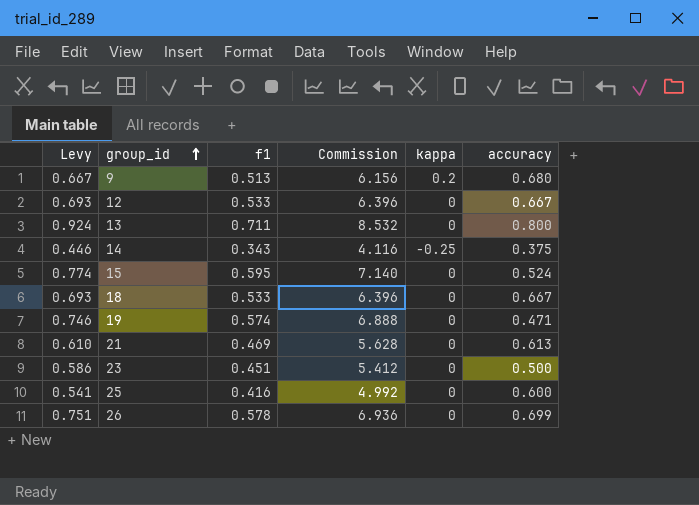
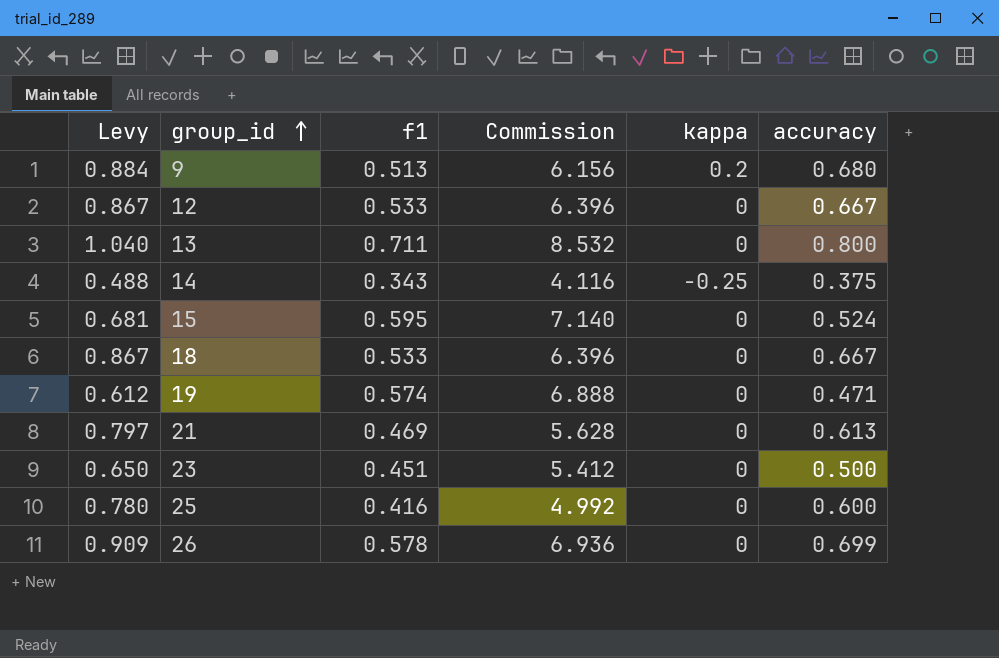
column Levy | formula: [f1] * 1.3 -> [accuracy] * 1.3

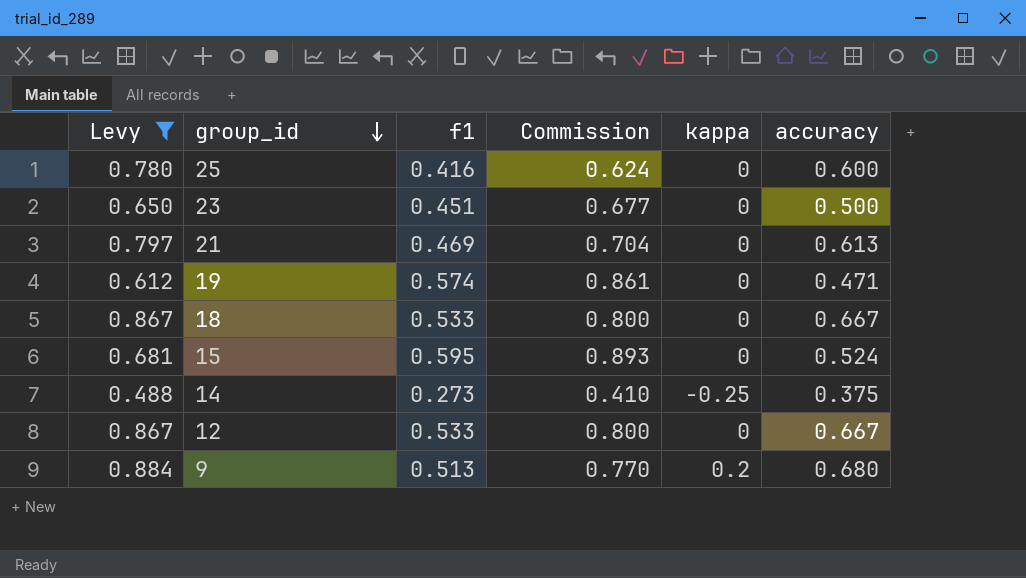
filter: none -> Levy <= 0.884
row order: group_id ascending -> group_id descending
column Commission | formula: [f1] * 12 -> [f1] * 1.5
14 | f1: 0.343 -> 0.273

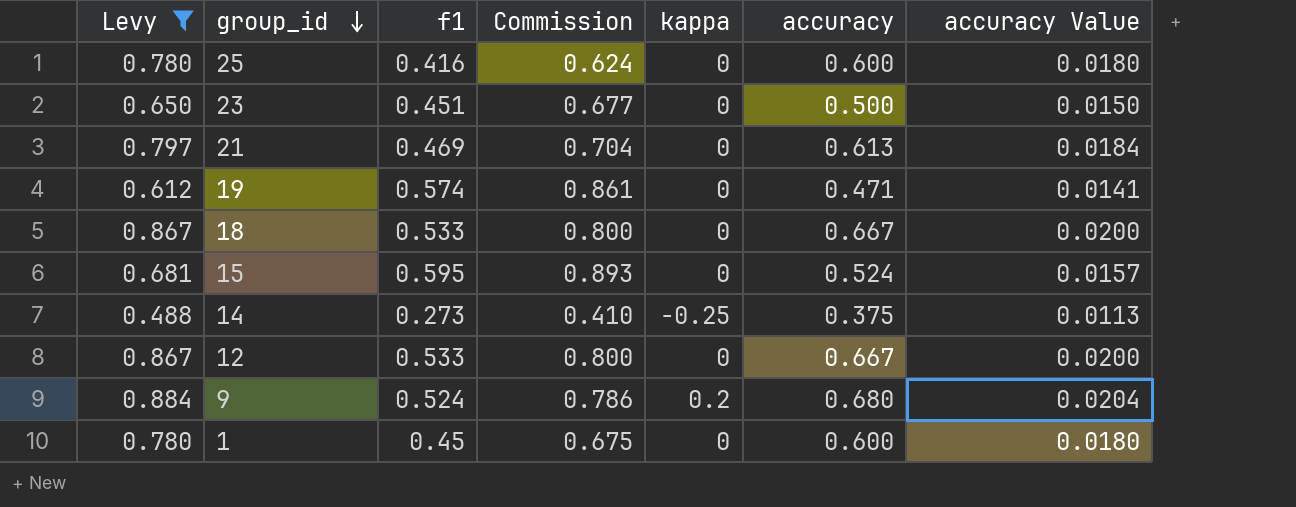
column accuracy Value | formula: none -> [accuracy] * 0.03
9 | f1: 0.513 -> 0.524
9 | Commission: 0.770 -> 0.786
row 1: none -> 0.780 | 0.45 | 0.675 | 0 | 0.600 | 0.0180

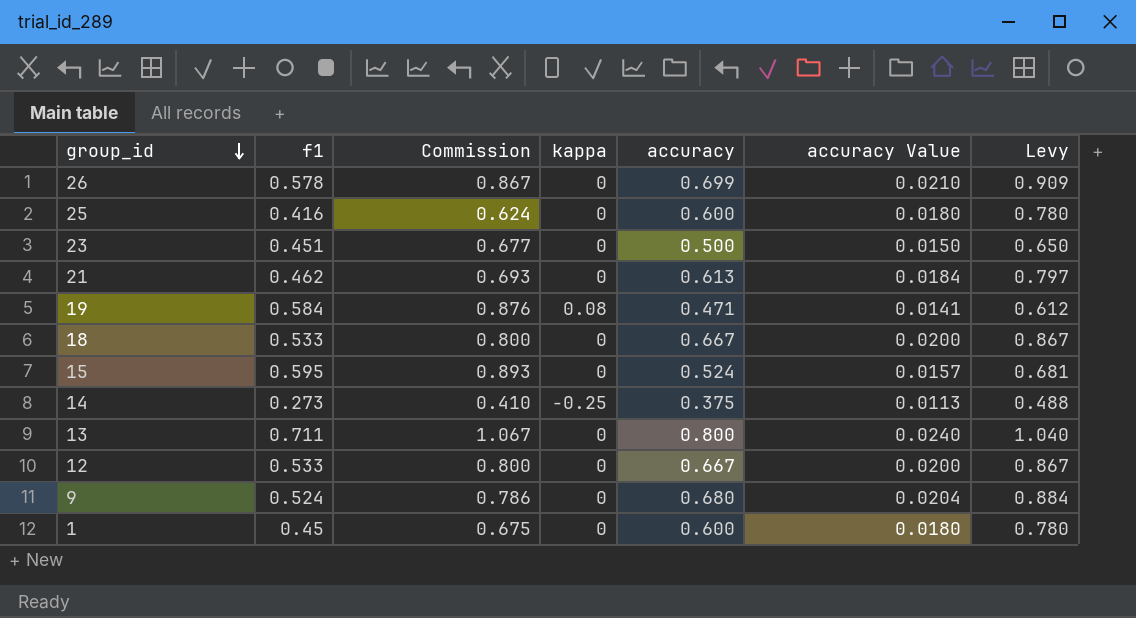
filter: Levy <= 0.884 -> none
column Levy | position: 1 -> 7
21 | f1: 0.469 -> 0.462
21 | Commission: 0.704 -> 0.693
19 | f1: 0.574 -> 0.584
19 | Commission: 0.861 -> 0.876
19 | kappa: 0 -> 0.08
9 | kappa: 0.2 -> 0

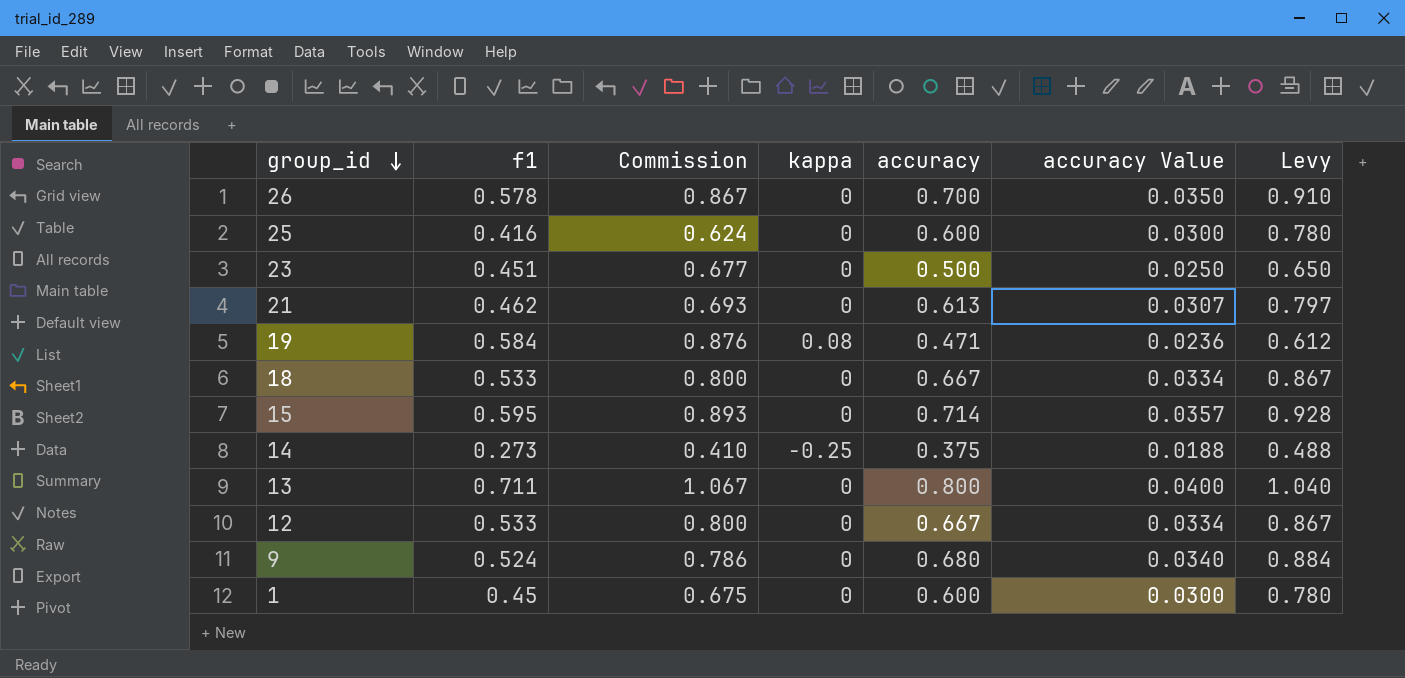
column accuracy Value | formula: [accuracy] * 0.03 -> [accuracy] * 0.05
26 | accuracy: 0.699 -> 0.700
26 | Levy: 0.909 -> 0.910
15 | accuracy: 0.524 -> 0.714
15 | Levy: 0.681 -> 0.928

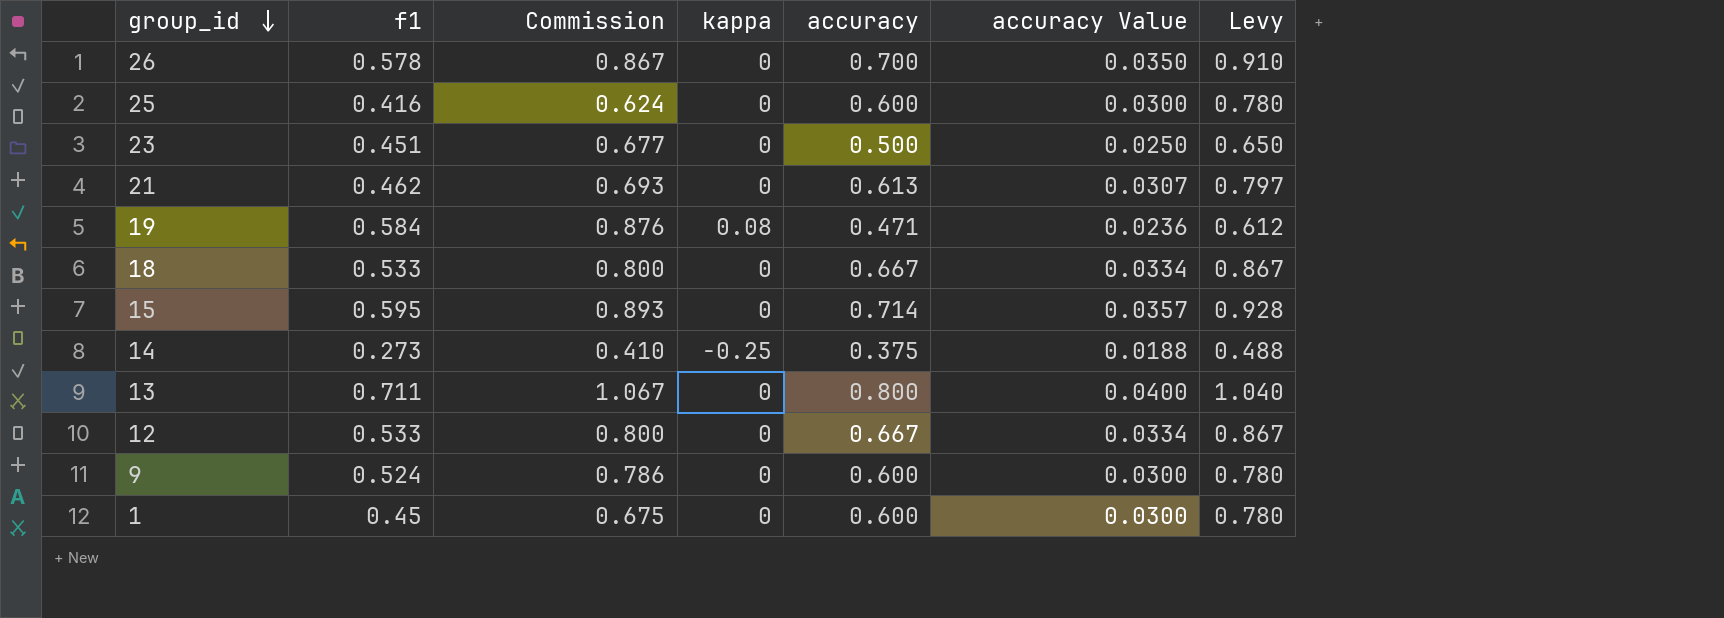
9 | accuracy: 0.680 -> 0.600
9 | accuracy Value: 0.0340 -> 0.0300
9 | Levy: 0.884 -> 0.780

